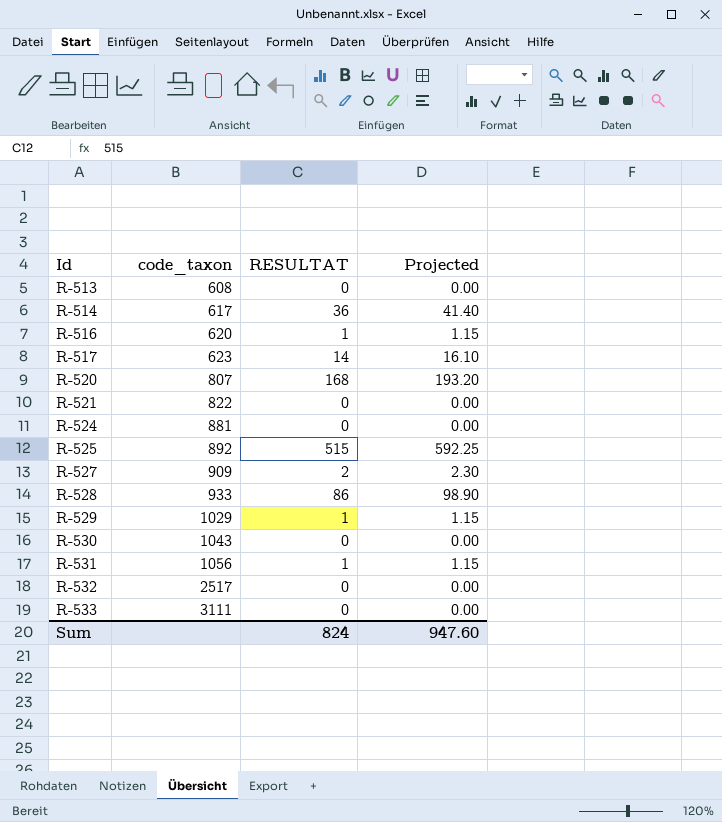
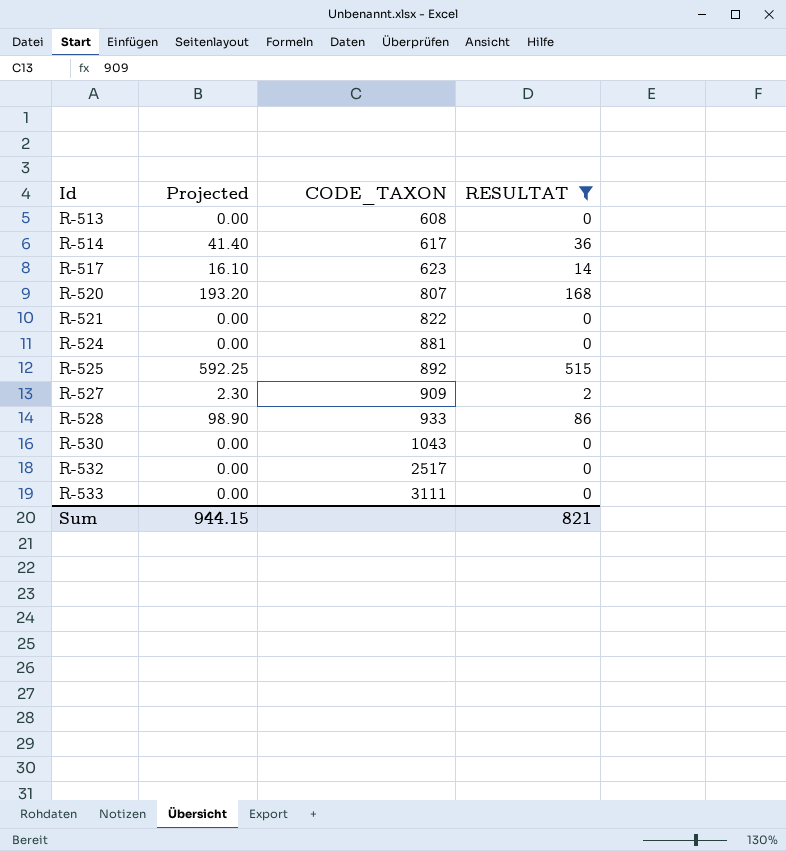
filter: none -> RESULTAT != 1
column Projected | position: 4 -> 2
column name: code_taxon -> CODE_TAXON
Sum | Projected: 947.60 -> 944.15
Sum | RESULTAT: 824 -> 821

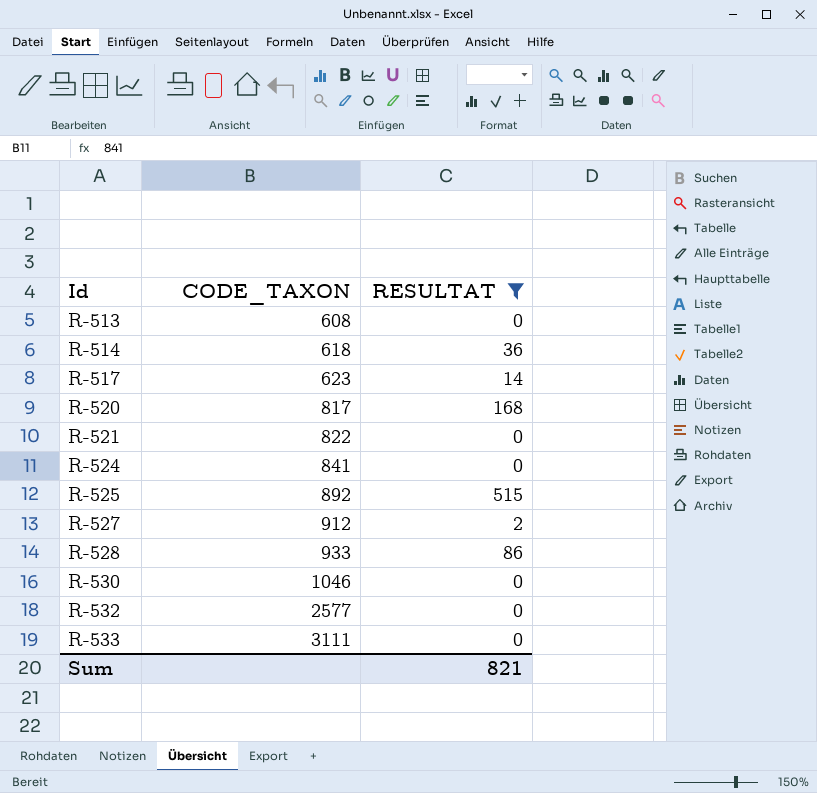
column Projected | formula: [RESULTAT] * 1.15 -> none
R-514 | CODE_TAXON: 617 -> 618
R-520 | CODE_TAXON: 807 -> 817
R-524 | CODE_TAXON: 881 -> 841
R-527 | CODE_TAXON: 909 -> 912
R-530 | CODE_TAXON: 1043 -> 1046
R-532 | CODE_TAXON: 2517 -> 2577

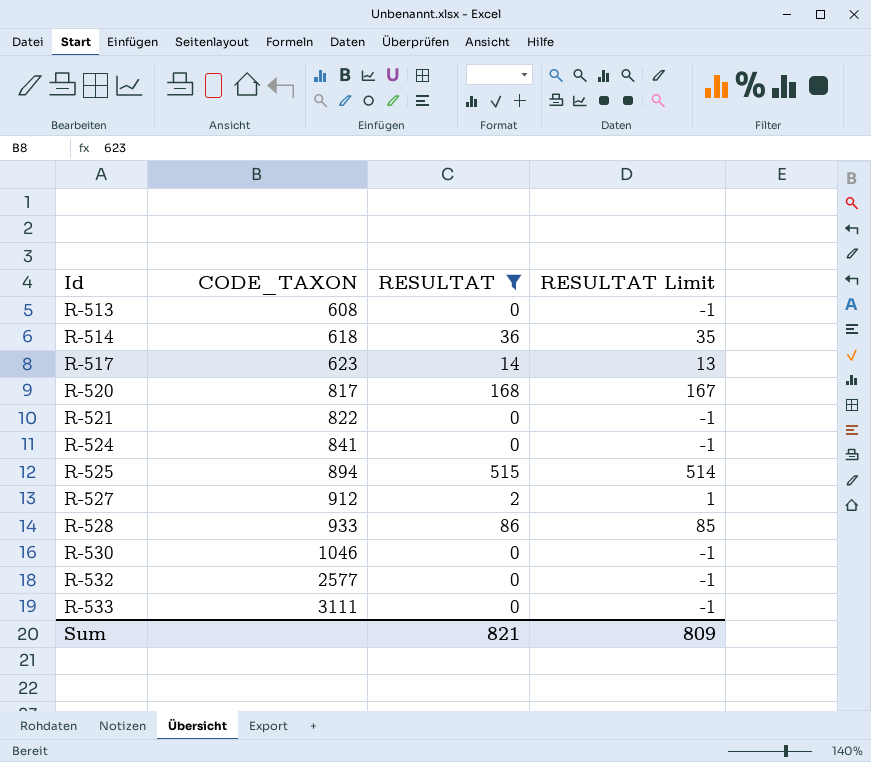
column RESULTAT Limit | formula: none -> [RESULTAT] - 1
R-525 | CODE_TAXON: 892 -> 894

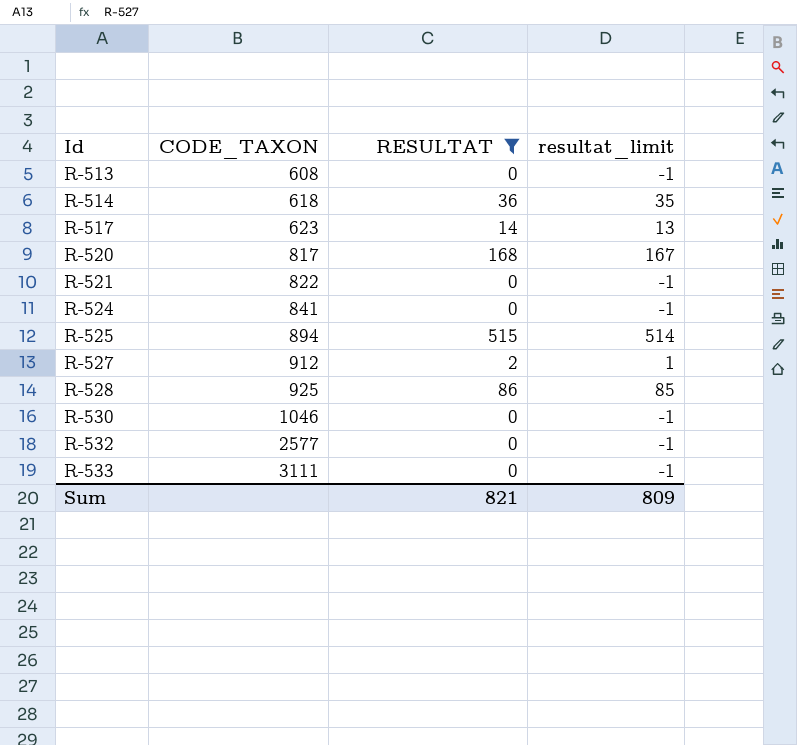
column name: RESULTAT Limit -> resultat_limit
R-528 | CODE_TAXON: 933 -> 925

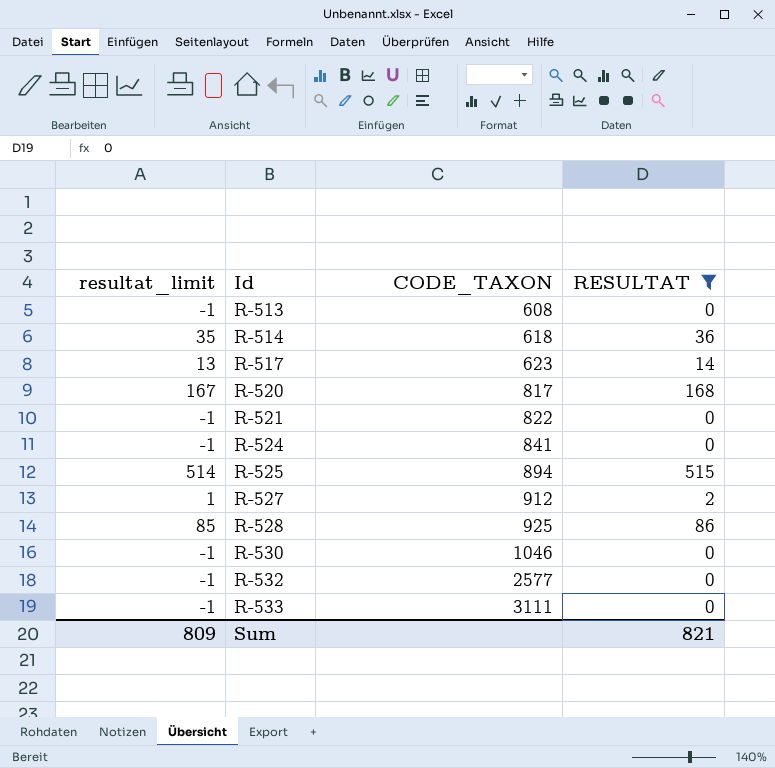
column resultat_limit | position: 4 -> 1

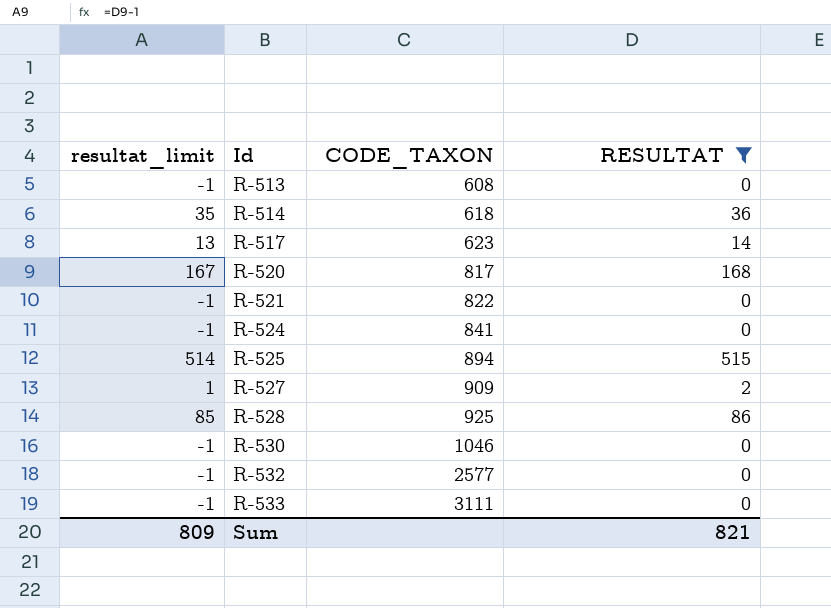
R-527 | CODE_TAXON: 912 -> 909

